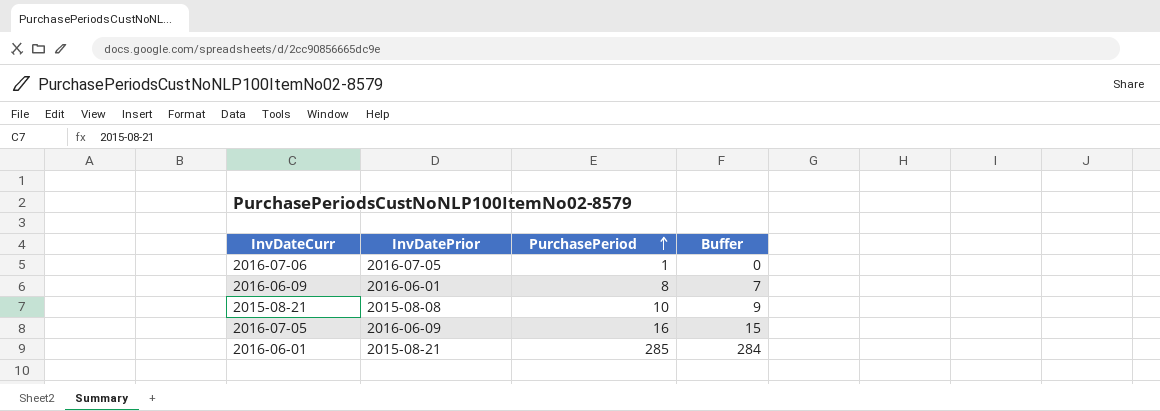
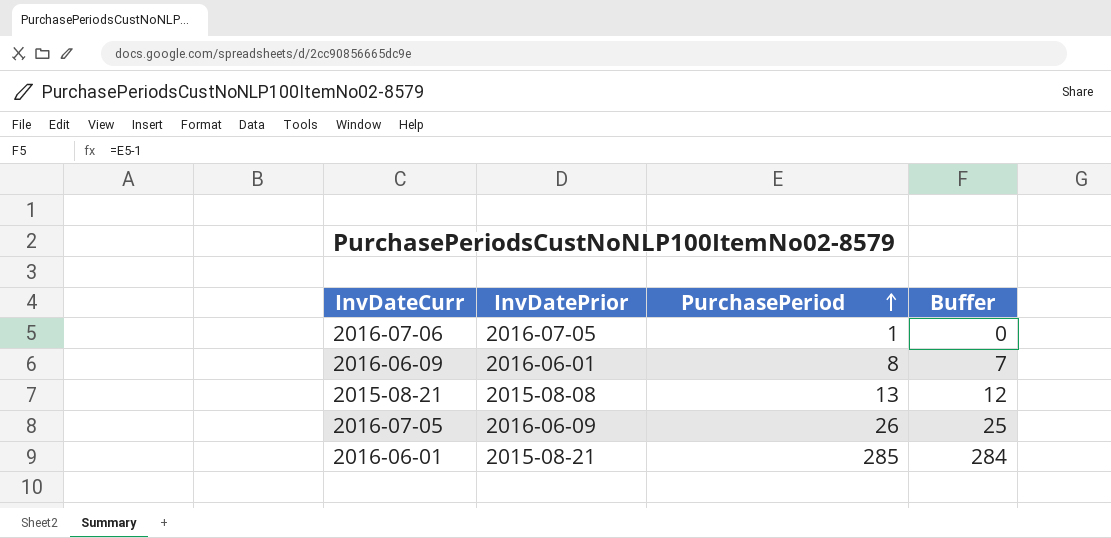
2015-08-21 | PurchasePeriod: 10 -> 13
2015-08-21 | Buffer: 9 -> 12
2016-07-05 | PurchasePeriod: 16 -> 26
2016-07-05 | Buffer: 15 -> 25

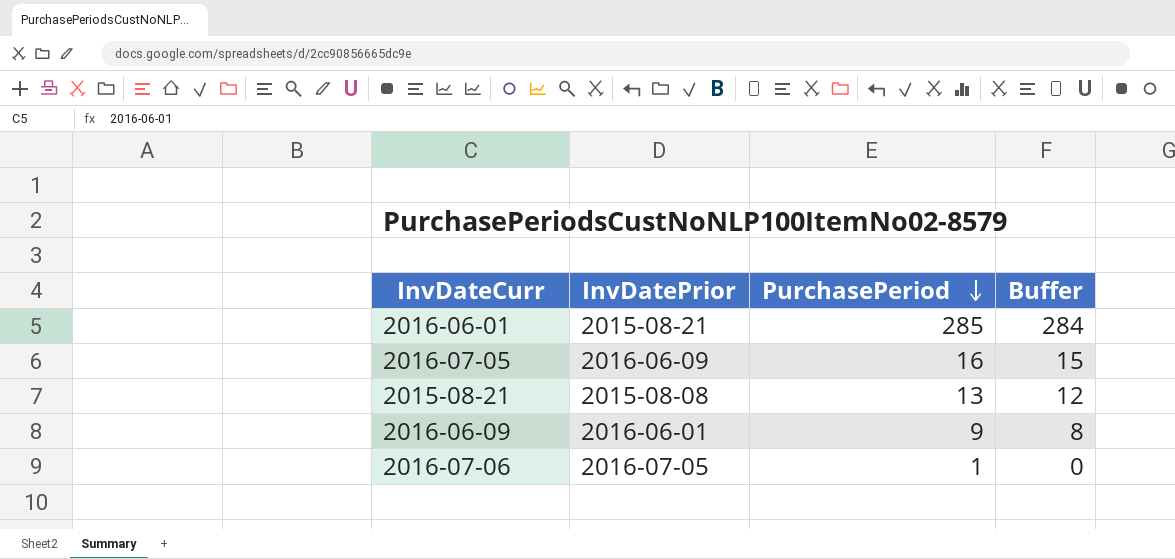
row order: PurchasePeriod ascending -> PurchasePeriod descending
2016-07-05 | PurchasePeriod: 26 -> 16
2016-07-05 | Buffer: 25 -> 15
2016-06-09 | PurchasePeriod: 8 -> 9
2016-06-09 | Buffer: 7 -> 8

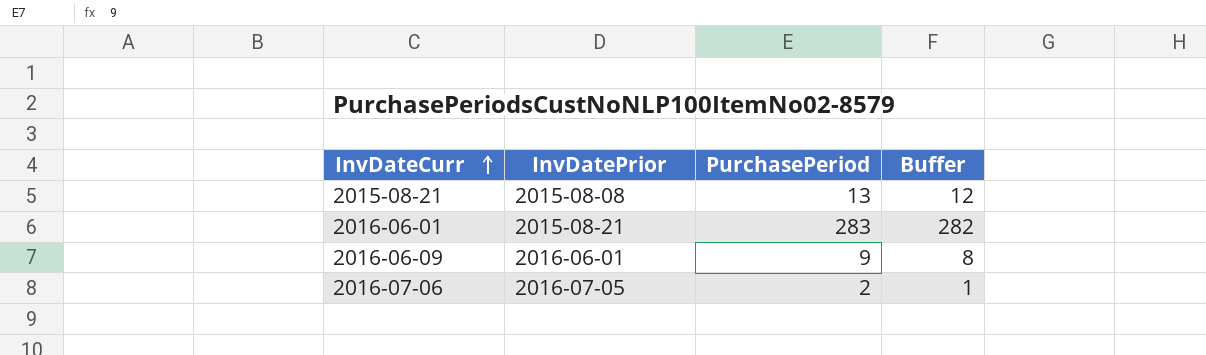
row order: PurchasePeriod descending -> InvDateCurr ascending
row 2016-07-05: 2016-06-09 | 16 | 15 -> none
2016-06-01 | PurchasePeriod: 285 -> 283
2016-06-01 | Buffer: 284 -> 282
2016-07-06 | PurchasePeriod: 1 -> 2
2016-07-06 | Buffer: 0 -> 1

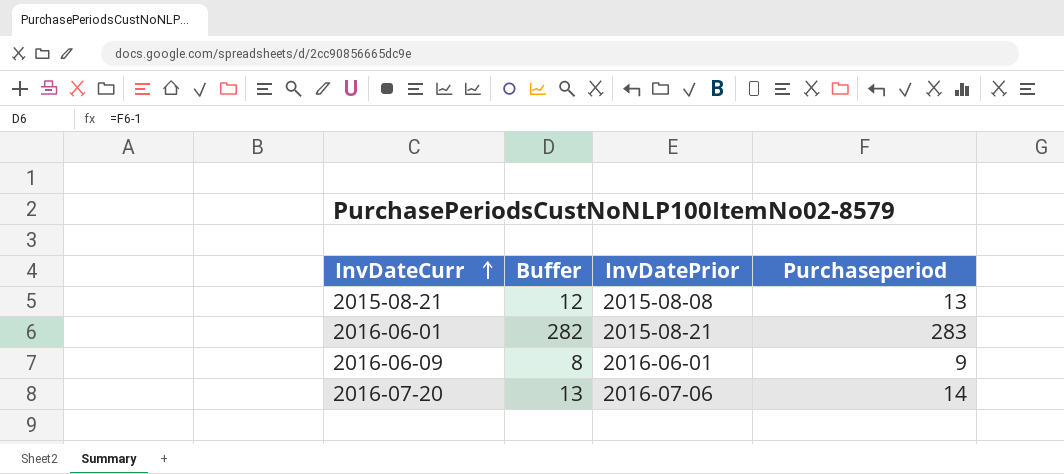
column Buffer | position: 4 -> 2
column name: PurchasePeriod -> Purchaseperiod
row 2016-07-06: 2016-07-05 | 2 | 1 -> none
row 2016-07-20: none -> 13 | 2016-07-06 | 14

